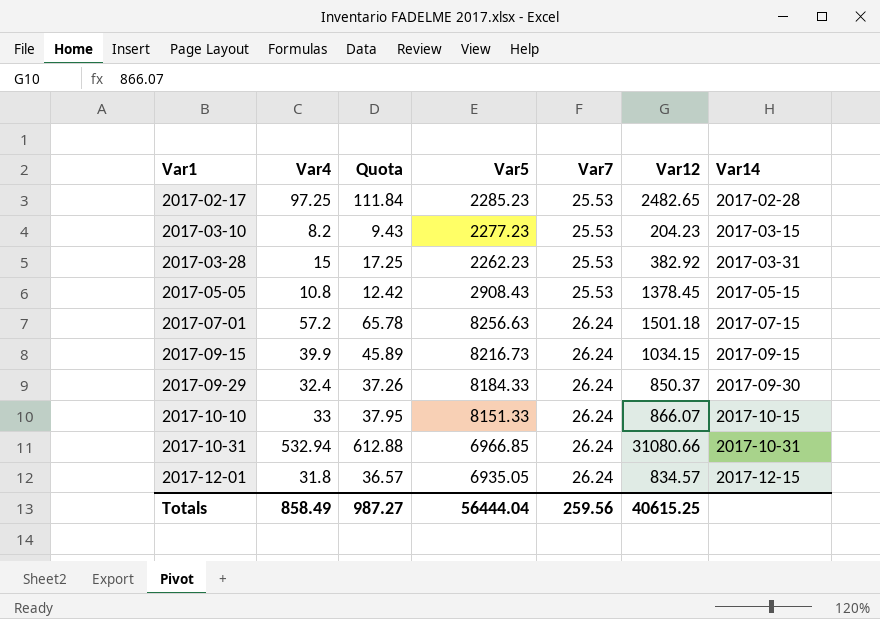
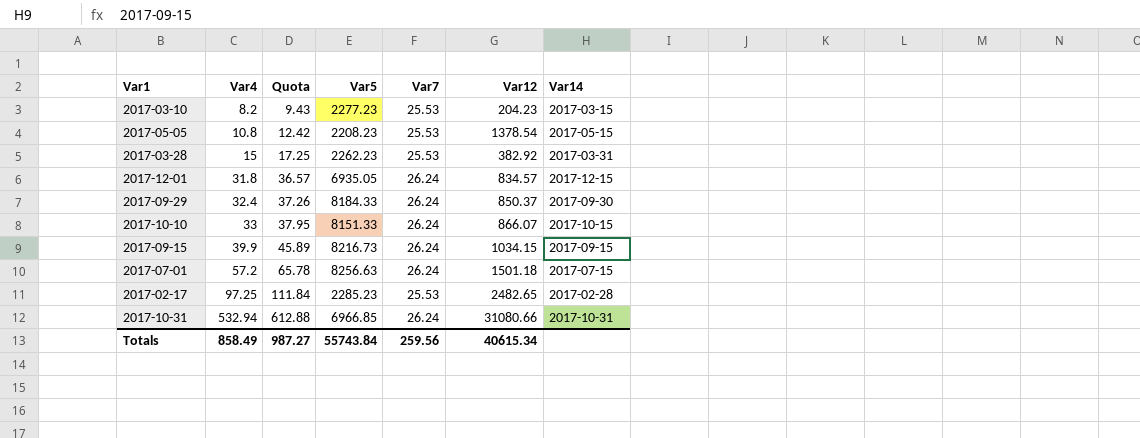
row order: Var1 ascending -> Var4 ascending
2017-05-05 | Var5: 2908.43 -> 2208.23
2017-05-05 | Var12: 1378.45 -> 1378.54
Totals | Var5: 56444.04 -> 55743.84
Totals | Var12: 40615.25 -> 40615.34

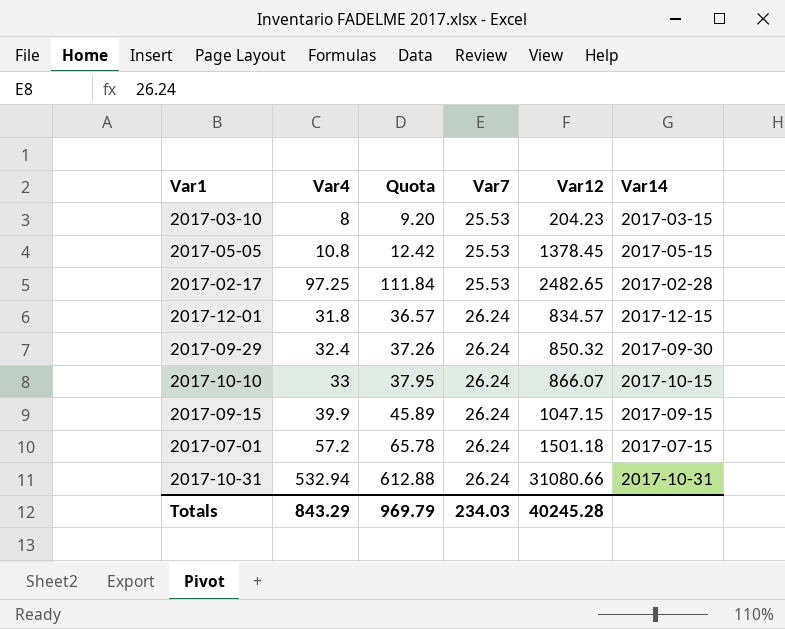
row order: Var4 ascending -> Var7 ascending
column Var5 | position: 4 -> none
row 2017-03-28: 15 | 17.25 | 2262.23 | 25.53 | 382.92 | 2017-03-31 -> none
2017-03-10 | Var4: 8.2 -> 8
2017-03-10 | Quota: 9.43 -> 9.20
2017-05-05 | Var12: 1378.54 -> 1378.45
2017-09-29 | Var12: 850.37 -> 850.32
2017-09-15 | Var12: 1034.15 -> 1047.15
Totals | Var4: 858.49 -> 843.29
Totals | Quota: 987.27 -> 969.79
Totals | Var7: 259.56 -> 234.03
Totals | Var12: 40615.34 -> 40245.28

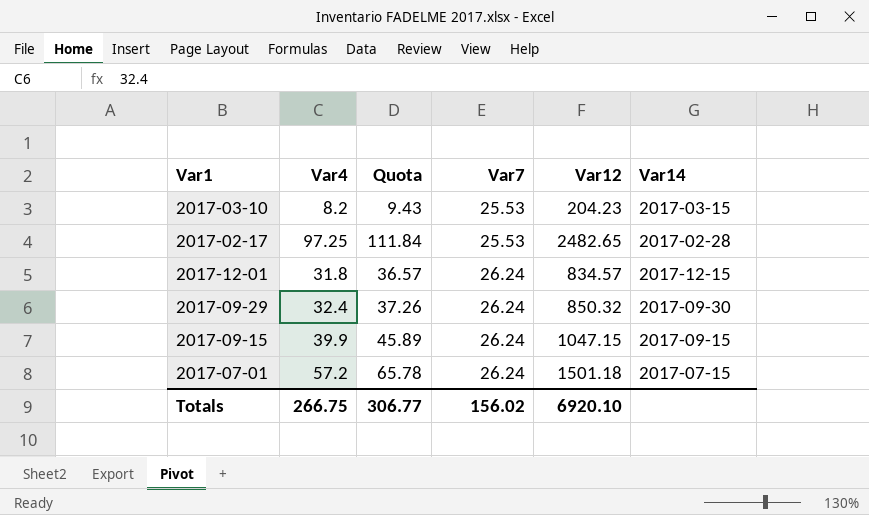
row 2017-05-05: 10.8 | 12.42 | 25.53 | 1378.45 | 2017-05-15 -> none
row 2017-10-10: 33 | 37.95 | 26.24 | 866.07 | 2017-10-15 -> none
row 2017-10-31: 532.94 | 612.88 | 26.24 | 31080.66 | 2017-10-31 -> none
2017-03-10 | Var4: 8 -> 8.2
2017-03-10 | Quota: 9.20 -> 9.43
Totals | Var4: 843.29 -> 266.75
Totals | Quota: 969.79 -> 306.77
Totals | Var7: 234.03 -> 156.02
Totals | Var12: 40245.28 -> 6920.10

